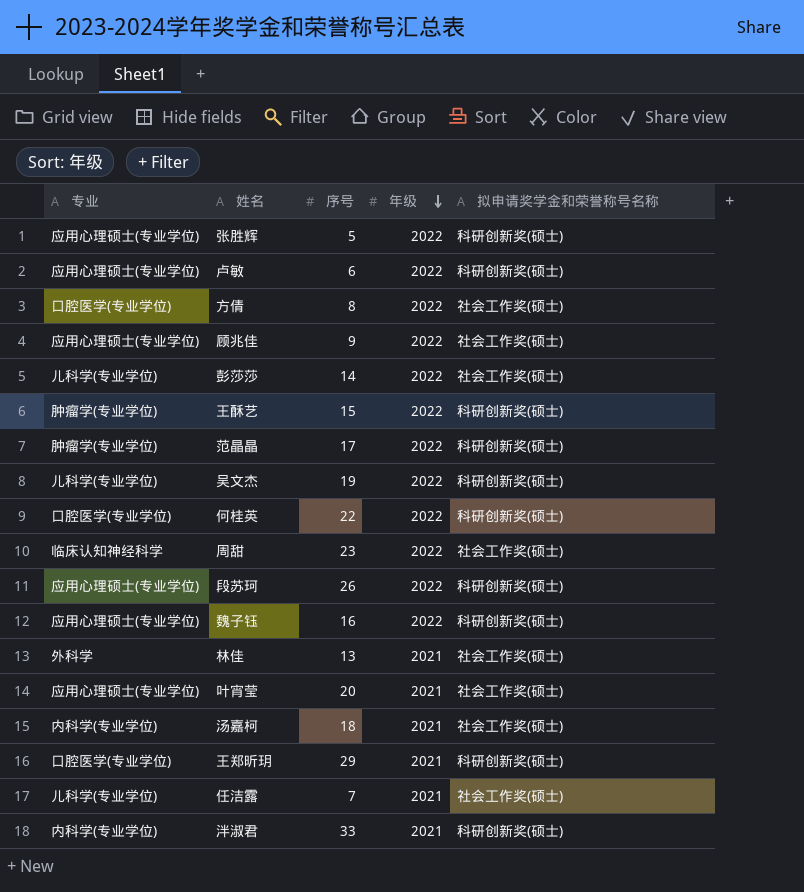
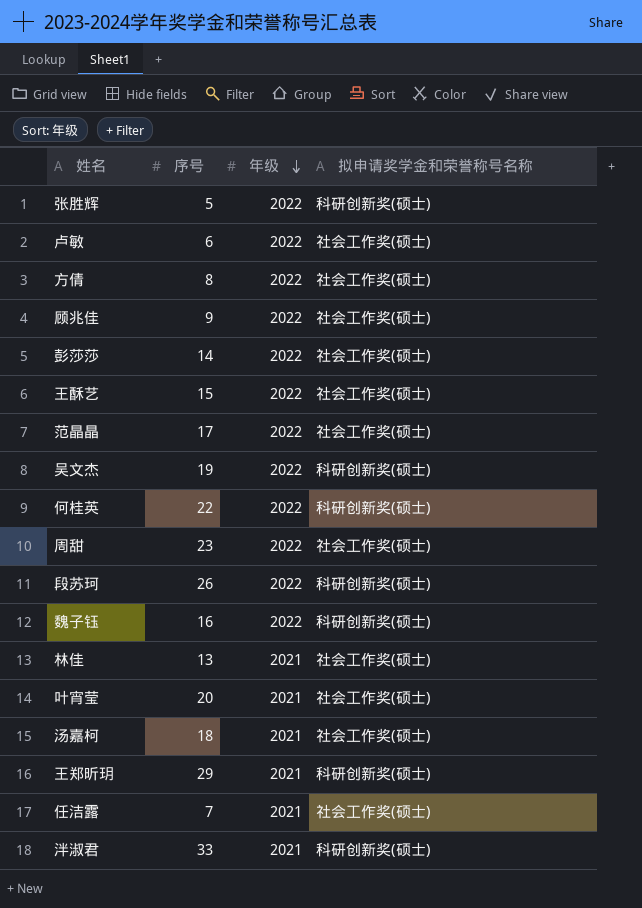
column 专业 | position: 1 -> none
卢敏 | 拟申请奖学金和荣誉称号名称: 科研创新奖(硕士) -> 社会工作奖(硕士)
王酥艺 | 拟申请奖学金和荣誉称号名称: 科研创新奖(硕士) -> 社会工作奖(硕士)
范晶晶 | 拟申请奖学金和荣誉称号名称: 科研创新奖(硕士) -> 社会工作奖(硕士)

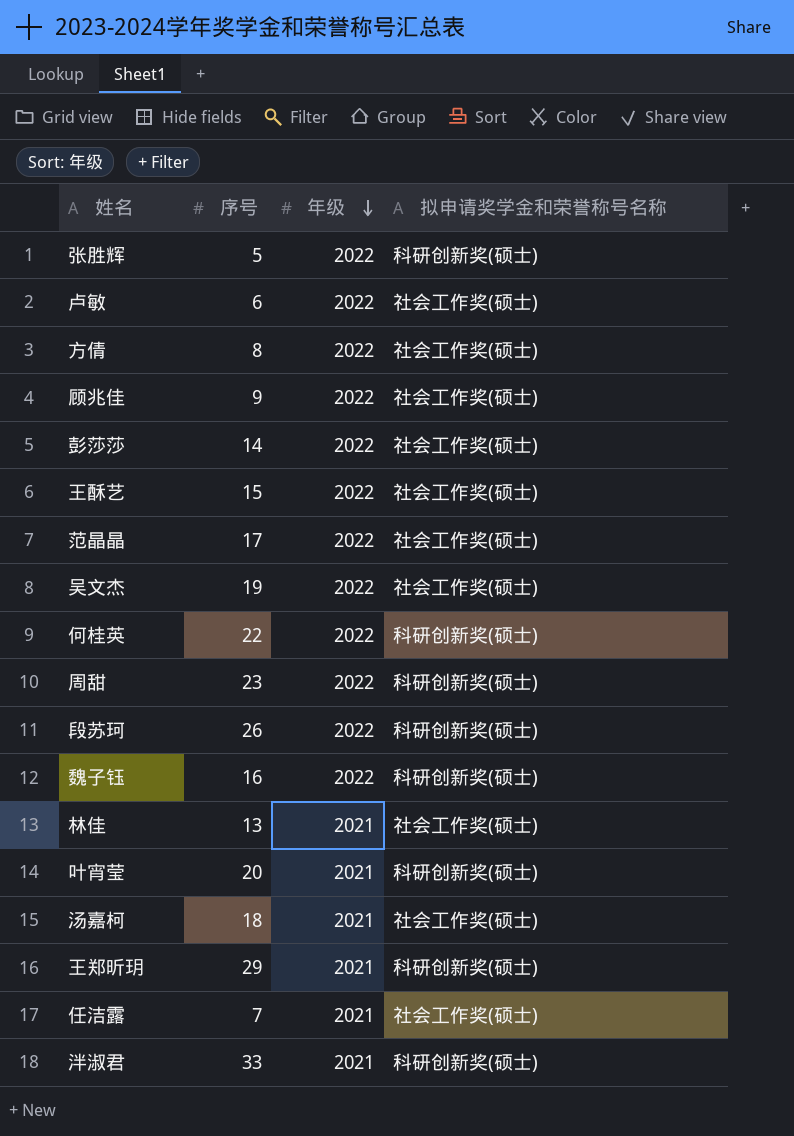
吴文杰 | 拟申请奖学金和荣誉称号名称: 科研创新奖(硕士) -> 社会工作奖(硕士)
周甜 | 拟申请奖学金和荣誉称号名称: 社会工作奖(硕士) -> 科研创新奖(硕士)
叶宵莹 | 拟申请奖学金和荣誉称号名称: 社会工作奖(硕士) -> 科研创新奖(硕士)

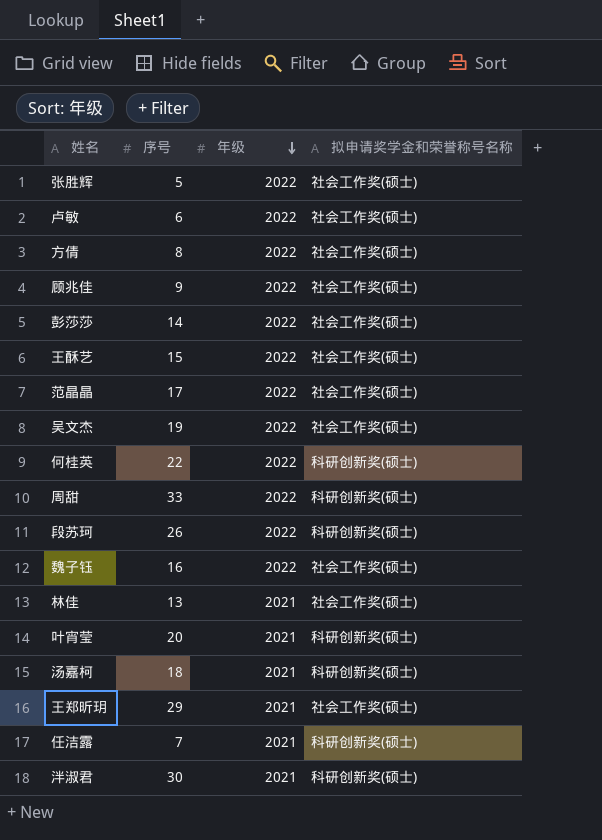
张胜辉 | 拟申请奖学金和荣誉称号名称: 科研创新奖(硕士) -> 社会工作奖(硕士)
周甜 | 序号: 23 -> 33
魏子钰 | 拟申请奖学金和荣誉称号名称: 科研创新奖(硕士) -> 社会工作奖(硕士)
汤嘉柯 | 拟申请奖学金和荣誉称号名称: 社会工作奖(硕士) -> 科研创新奖(硕士)
王郑昕玥 | 拟申请奖学金和荣誉称号名称: 科研创新奖(硕士) -> 社会工作奖(硕士)
任洁露 | 拟申请奖学金和荣誉称号名称: 社会工作奖(硕士) -> 科研创新奖(硕士)
泮淑君 | 序号: 33 -> 30

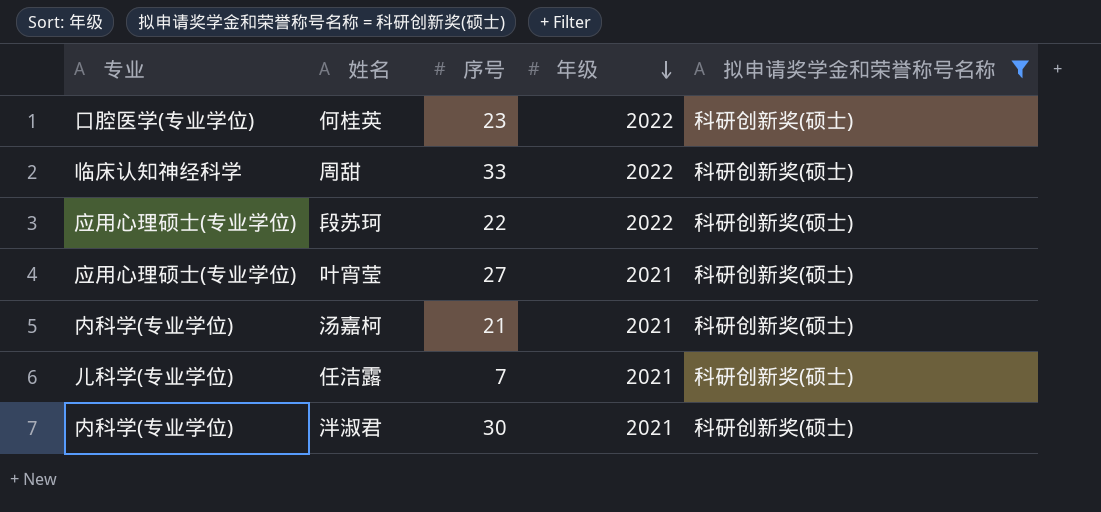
filter: none -> 拟申请奖学金和荣誉称号名称 = 科研创新奖(硕士)
column 专业 | position: none -> 1
何桂英 | 序号: 22 -> 23
段苏珂 | 序号: 26 -> 22
叶宵莹 | 序号: 20 -> 27
汤嘉柯 | 序号: 18 -> 21

